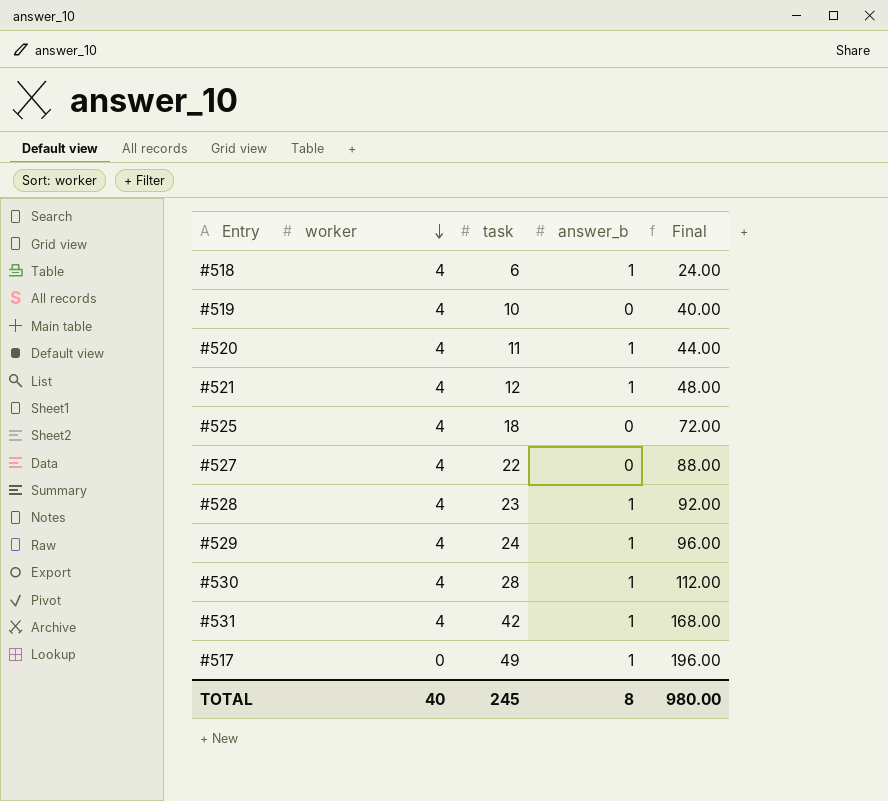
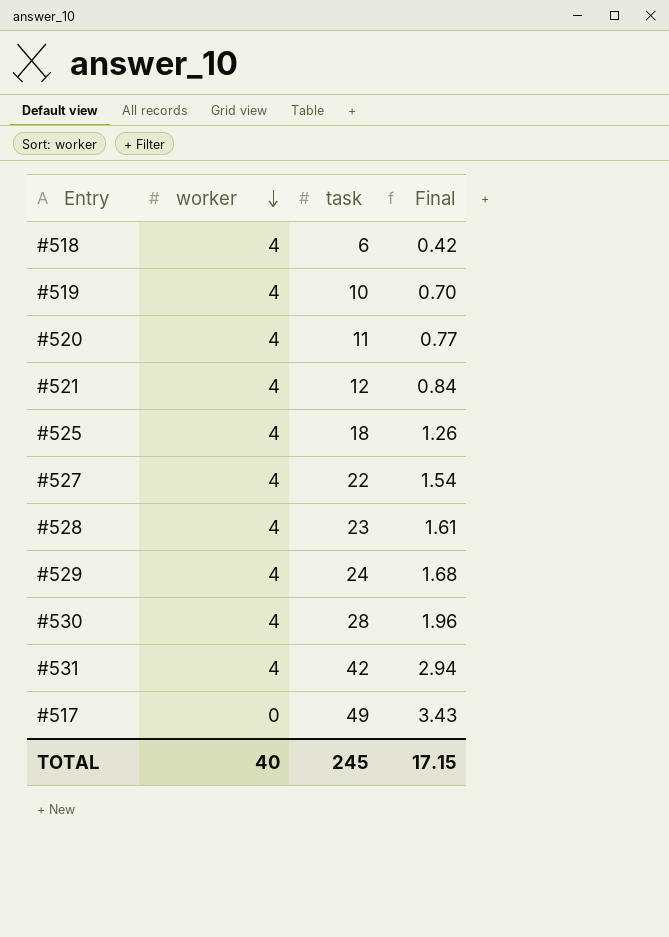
column answer_b | position: 4 -> none
column Final | formula: [task] * 4 -> [task] * 0.07
TOTAL | Final: 980.00 -> 17.15

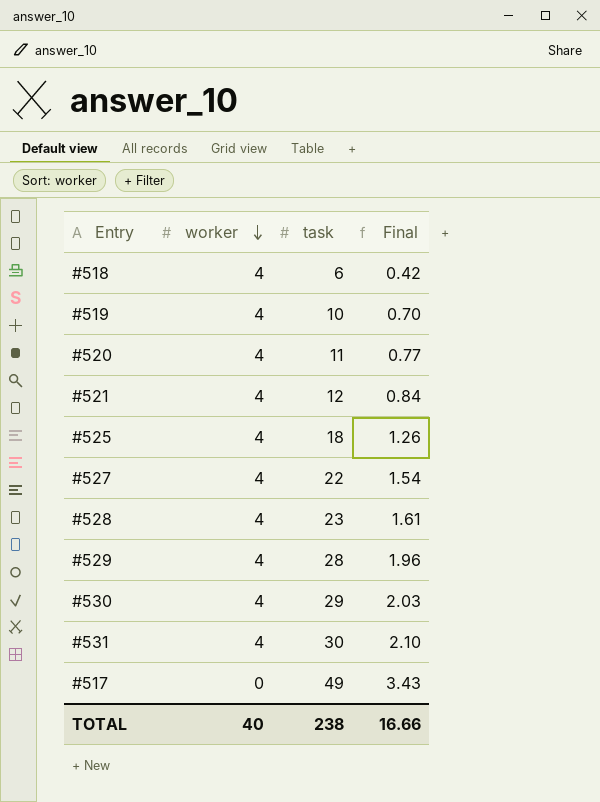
#529 | task: 24 -> 28
#529 | Final: 1.68 -> 1.96
#530 | task: 28 -> 29
#530 | Final: 1.96 -> 2.03
#531 | task: 42 -> 30
#531 | Final: 2.94 -> 2.10
TOTAL | task: 245 -> 238
TOTAL | Final: 17.15 -> 16.66

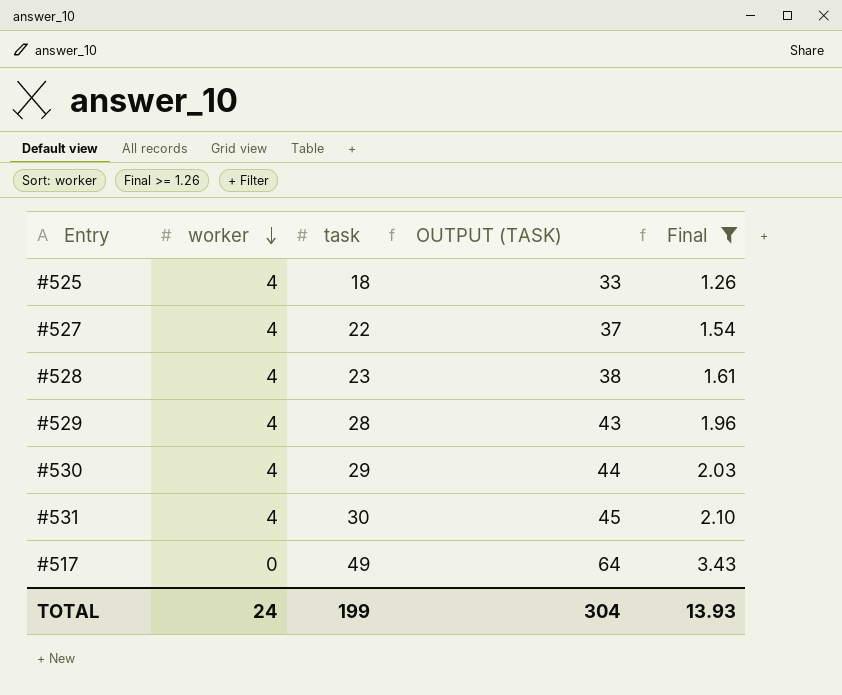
filter: none -> Final >= 1.26
column OUTPUT (TASK) | formula: none -> [task] + 15
TOTAL | worker: 40 -> 24
TOTAL | task: 238 -> 199
TOTAL | Final: 16.66 -> 13.93

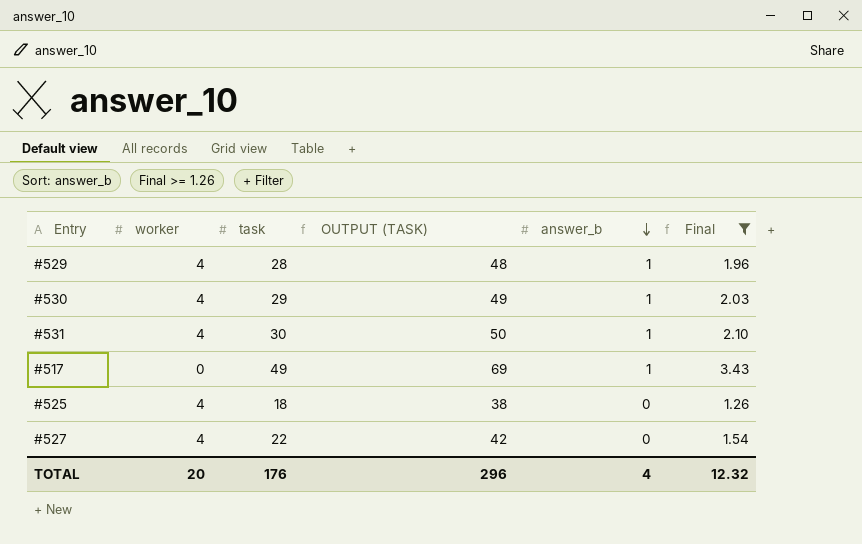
row order: worker descending -> answer_b descending
column OUTPUT (TASK) | formula: [task] + 15 -> [task] + 20
column answer_b | position: none -> 5
row #528: 4 | 23 | 38 | 1.61 -> none
TOTAL | worker: 24 -> 20
TOTAL | task: 199 -> 176
TOTAL | OUTPUT (TASK): 304 -> 296
TOTAL | Final: 13.93 -> 12.32

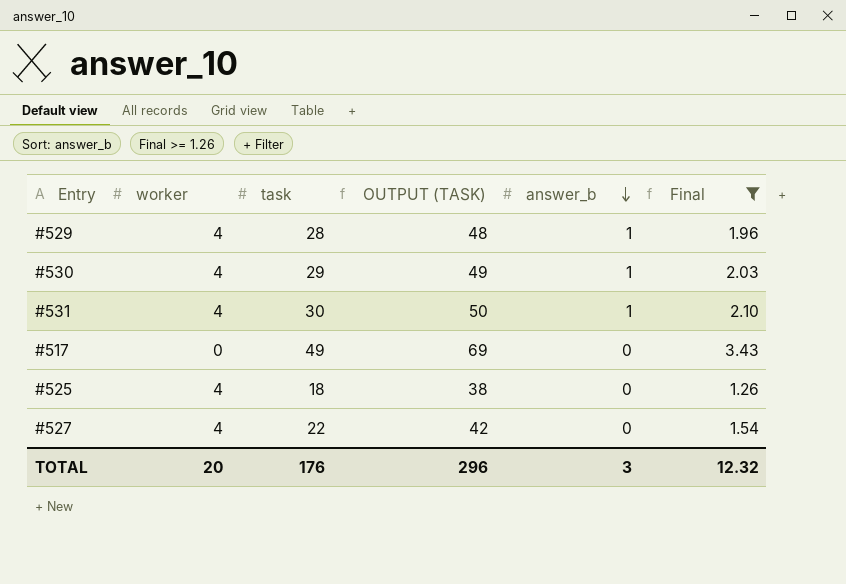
#517 | answer_b: 1 -> 0
TOTAL | answer_b: 4 -> 3

